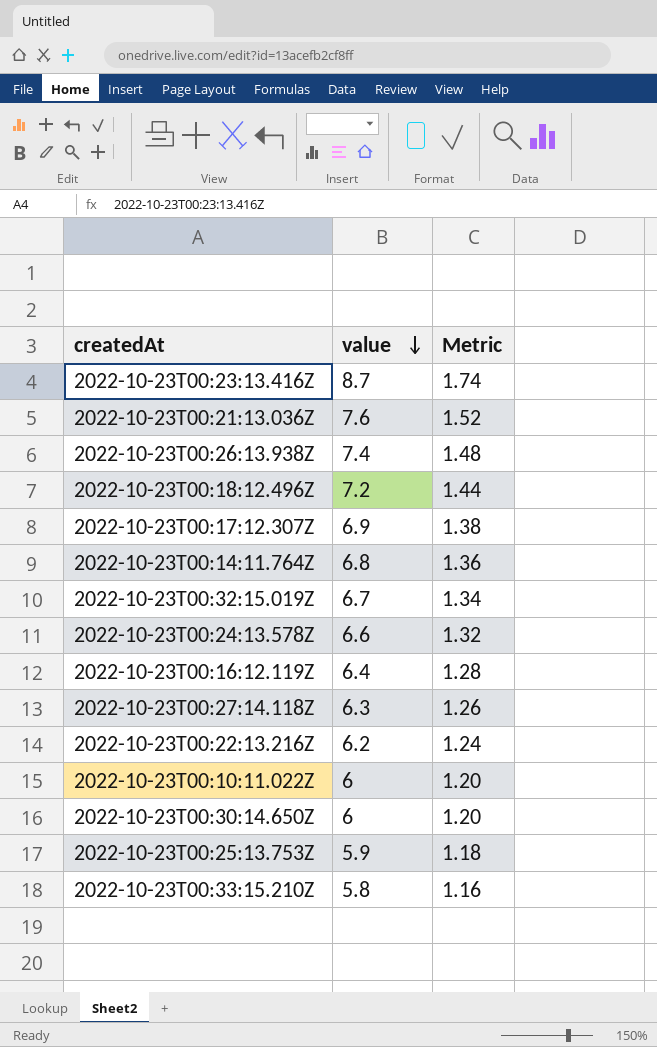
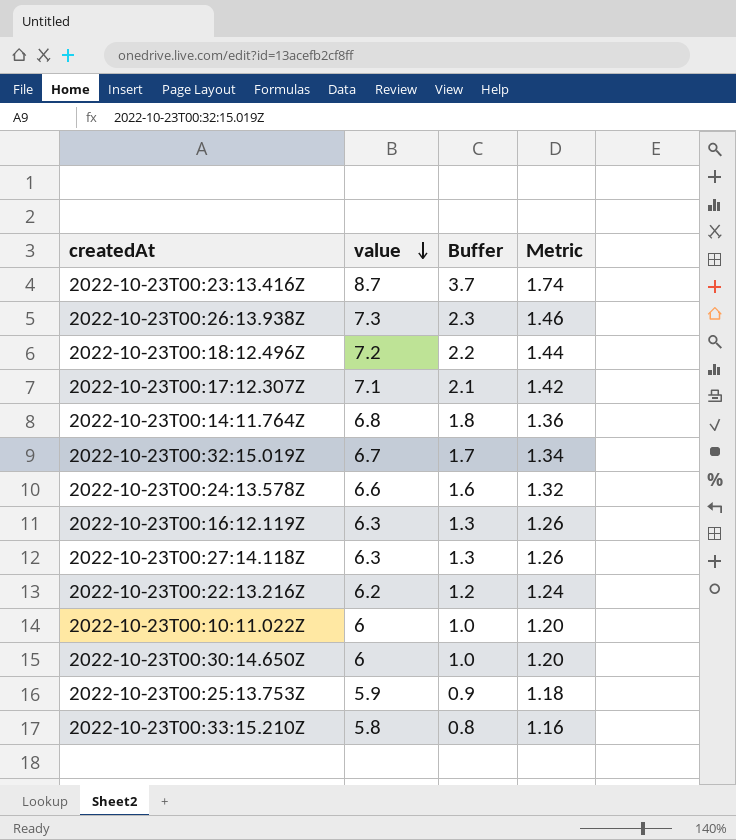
column Buffer | formula: none -> [value] - 5
row 2022-10-23T00:21:13.036Z: 7.6 | 1.52 -> none
2022-10-23T00:26:13.938Z | value: 7.4 -> 7.3
2022-10-23T00:26:13.938Z | Metric: 1.48 -> 1.46
2022-10-23T00:17:12.307Z | value: 6.9 -> 7.1
2022-10-23T00:17:12.307Z | Metric: 1.38 -> 1.42
2022-10-23T00:16:12.119Z | value: 6.4 -> 6.3
2022-10-23T00:16:12.119Z | Metric: 1.28 -> 1.26

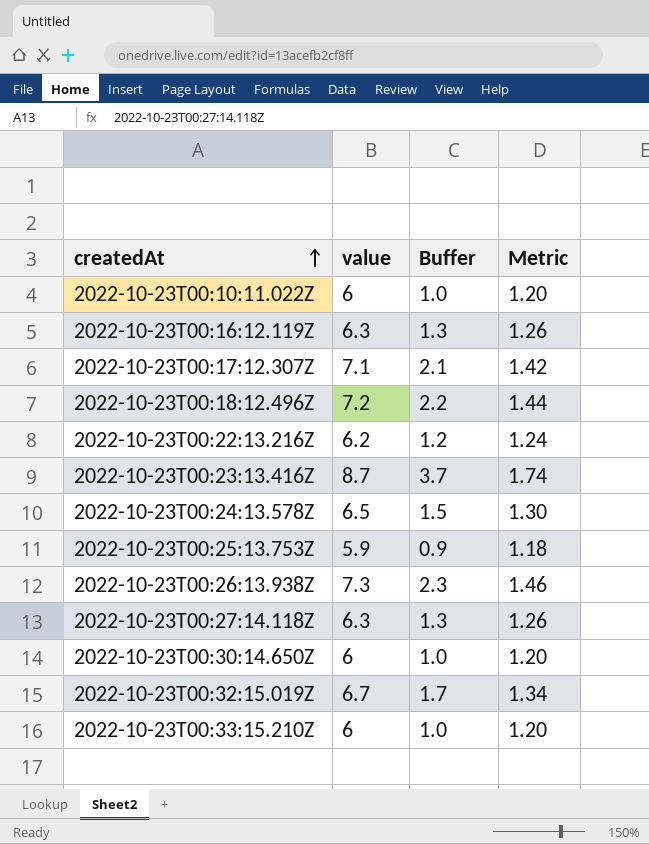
row order: value descending -> createdAt ascending
row 2022-10-23T00:14:11.764Z: 6.8 | 1.8 | 1.36 -> none
2022-10-23T00:24:13.578Z | value: 6.6 -> 6.5
2022-10-23T00:24:13.578Z | Buffer: 1.6 -> 1.5
2022-10-23T00:24:13.578Z | Metric: 1.32 -> 1.30
2022-10-23T00:33:15.210Z | value: 5.8 -> 6
2022-10-23T00:33:15.210Z | Buffer: 0.8 -> 1.0
2022-10-23T00:33:15.210Z | Metric: 1.16 -> 1.20

